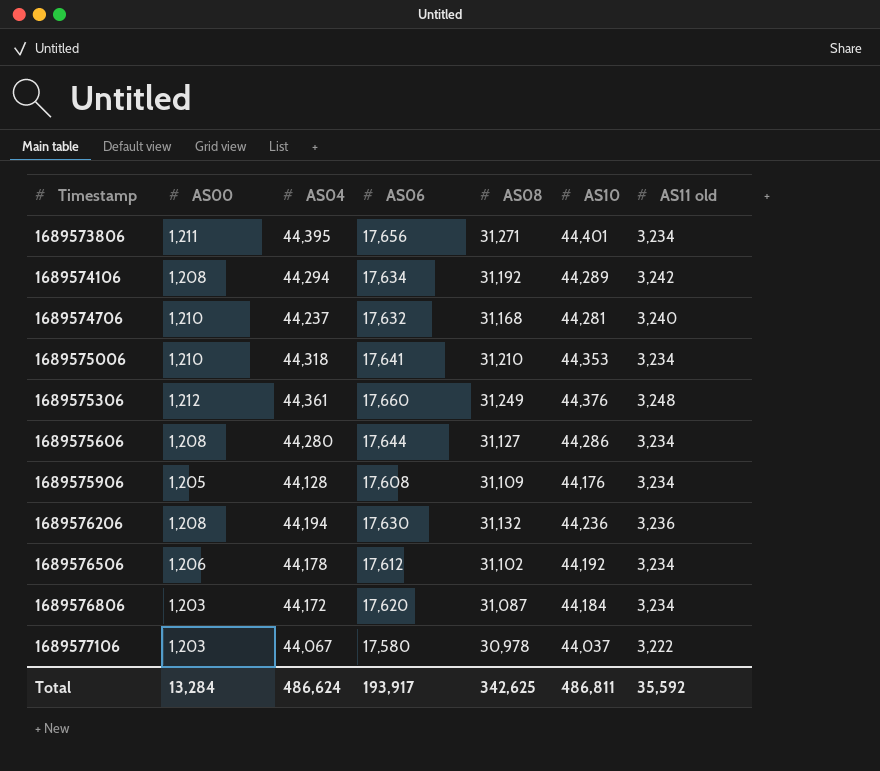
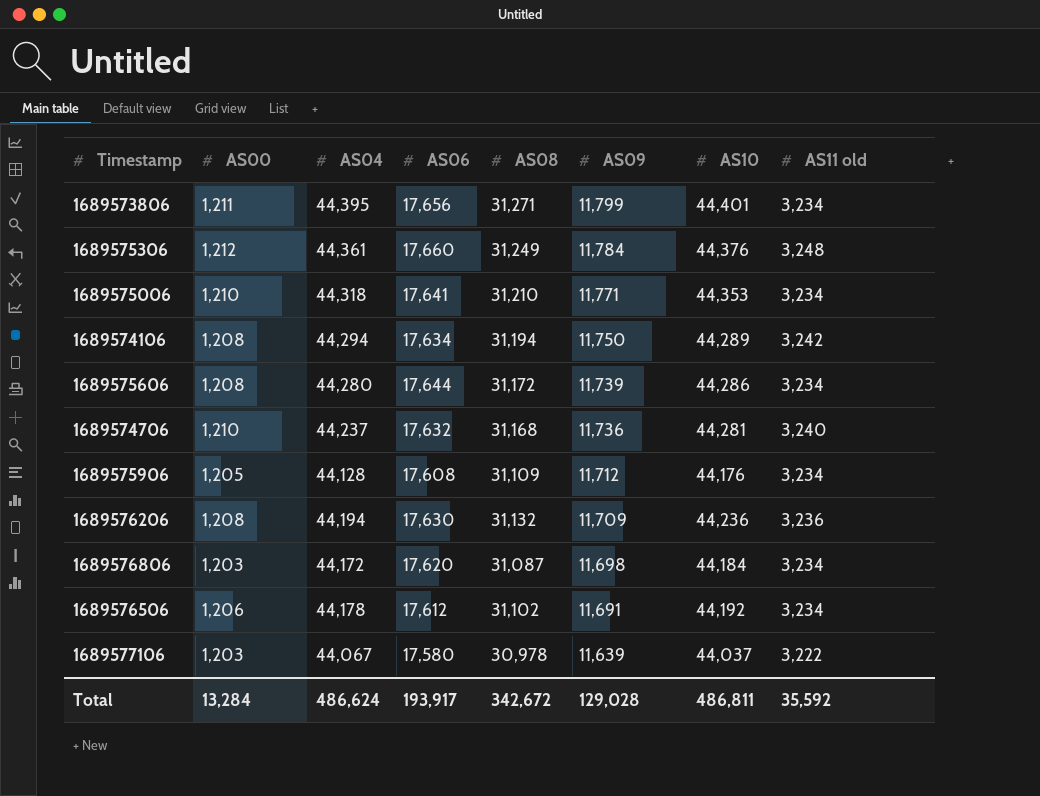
row order: Timestamp ascending -> AS09 descending
column AS09 | position: none -> 6
1689574106 | AS08: 31,192 -> 31,194
1689575606 | AS08: 31,127 -> 31,172
Total | AS08: 342,625 -> 342,672

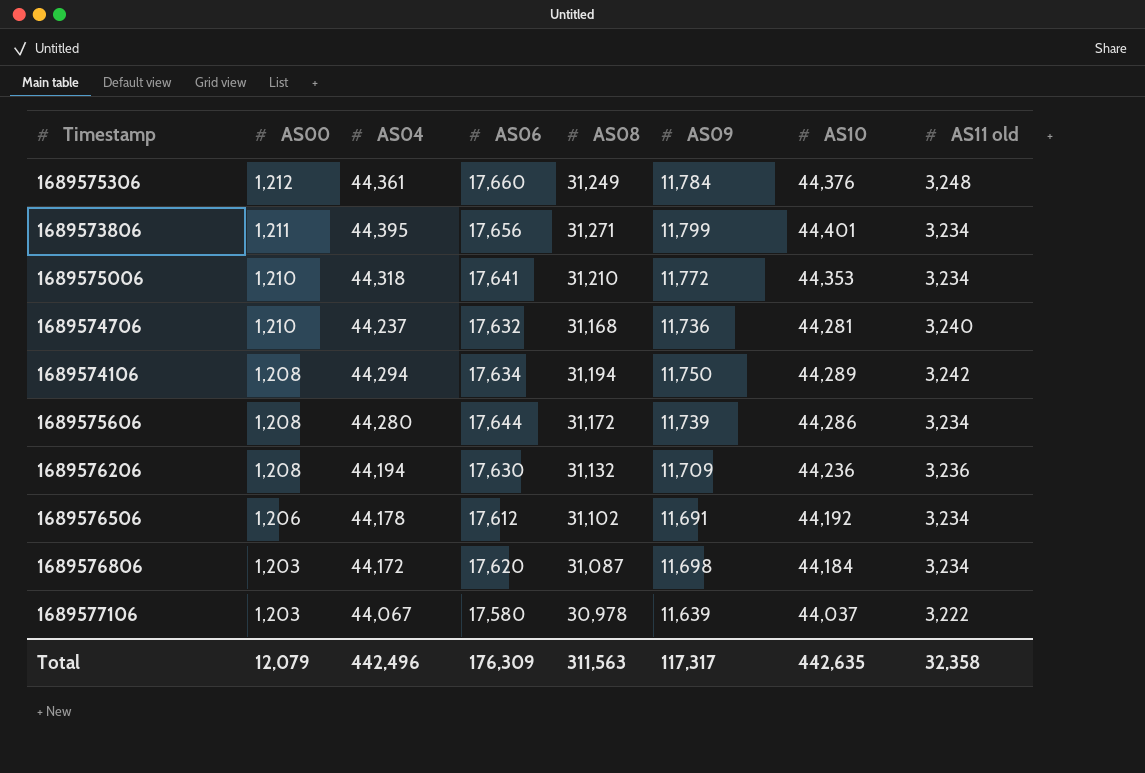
row order: AS09 descending -> AS00 descending
row 1689575906: 1,205 | 44,128 | 17,608 | 31,109 | 11,712 | 44,176 | 3,234 -> none
1689575006 | AS09: 11,771 -> 11,772
Total | AS00: 13,284 -> 12,079
Total | AS04: 486,624 -> 442,496
Total | AS06: 193,917 -> 176,309
Total | AS08: 342,672 -> 311,563
Total | AS09: 129,028 -> 117,317
Total | AS10: 486,811 -> 442,635
Total | AS11 old: 35,592 -> 32,358

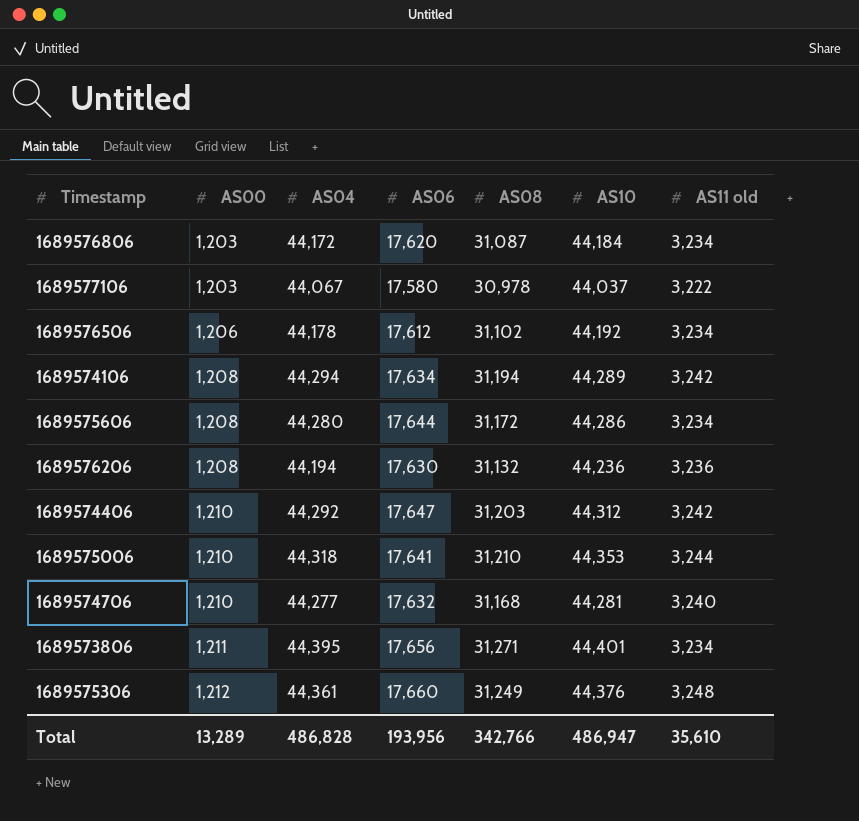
row order: AS00 descending -> AS00 ascending
column AS09 | position: 6 -> none
row 1689574406: none -> 1,210 | 44,292 | 17,647 | 31,203 | 44,312 | 3,242
1689575006 | AS11 old: 3,234 -> 3,244
1689574706 | AS04: 44,237 -> 44,277
Total | AS00: 12,079 -> 13,289
Total | AS04: 442,496 -> 486,828
Total | AS06: 176,309 -> 193,956
Total | AS08: 311,563 -> 342,766
Total | AS10: 442,635 -> 486,947
Total | AS11 old: 32,358 -> 35,610

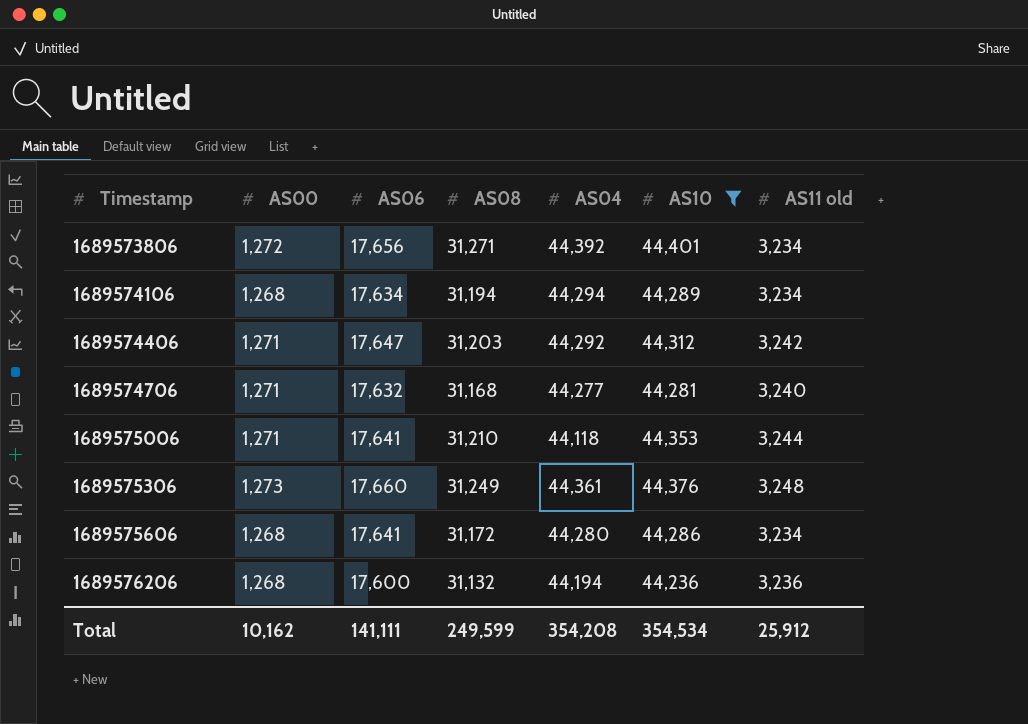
filter: none -> AS10 >= 44,236
row order: AS00 ascending -> Timestamp ascending
column AS04 | position: 3 -> 5
1689573806 | AS00: 1,211 -> 1,272
1689573806 | AS04: 44,395 -> 44,392
1689574106 | AS00: 1,208 -> 1,268
1689574106 | AS11 old: 3,242 -> 3,234
1689574406 | AS00: 1,210 -> 1,271
1689574706 | AS00: 1,210 -> 1,271
1689575006 | AS00: 1,210 -> 1,271
1689575006 | AS04: 44,318 -> 44,118
1689575306 | AS00: 1,212 -> 1,273
1689575606 | AS00: 1,208 -> 1,268
1689575606 | AS06: 17,644 -> 17,641
1689576206 | AS00: 1,208 -> 1,268
1689576206 | AS06: 17,630 -> 17,600
Total | AS00: 13,289 -> 10,162
Total | AS06: 193,956 -> 141,111
Total | AS08: 342,766 -> 249,599
Total | AS04: 486,828 -> 354,208
Total | AS10: 486,947 -> 354,534
Total | AS11 old: 35,610 -> 25,912

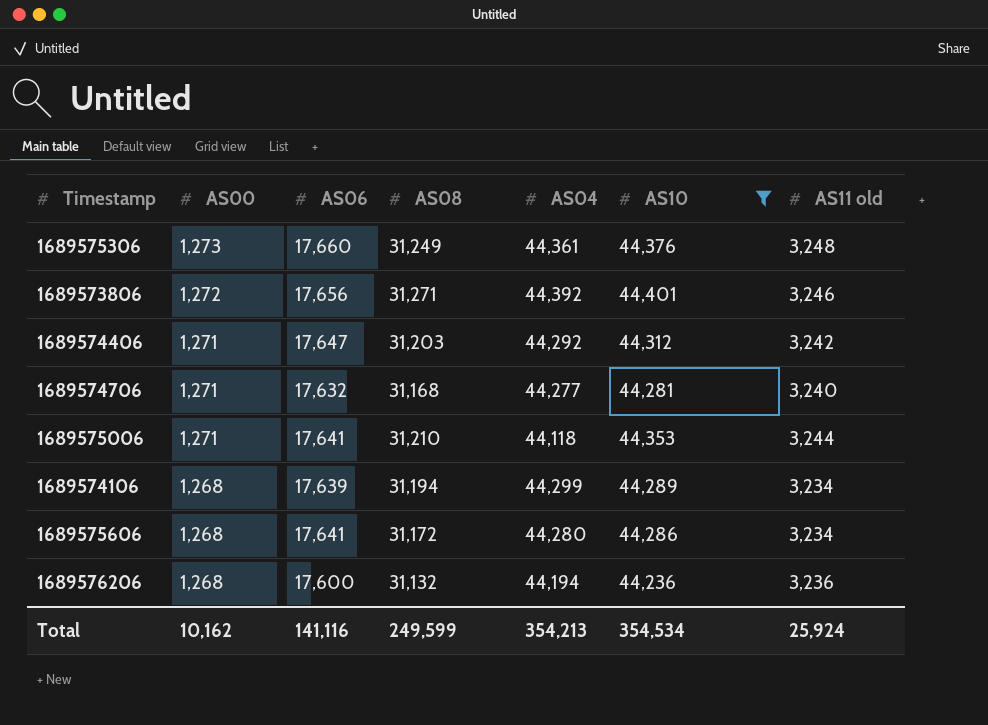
row order: Timestamp ascending -> AS00 descending
1689573806 | AS11 old: 3,234 -> 3,246
1689574106 | AS06: 17,634 -> 17,639
1689574106 | AS04: 44,294 -> 44,299
Total | AS06: 141,111 -> 141,116
Total | AS04: 354,208 -> 354,213
Total | AS11 old: 25,912 -> 25,924

